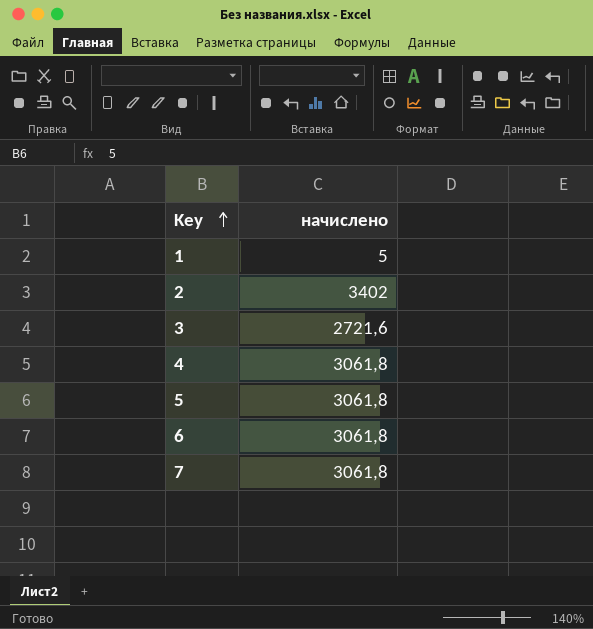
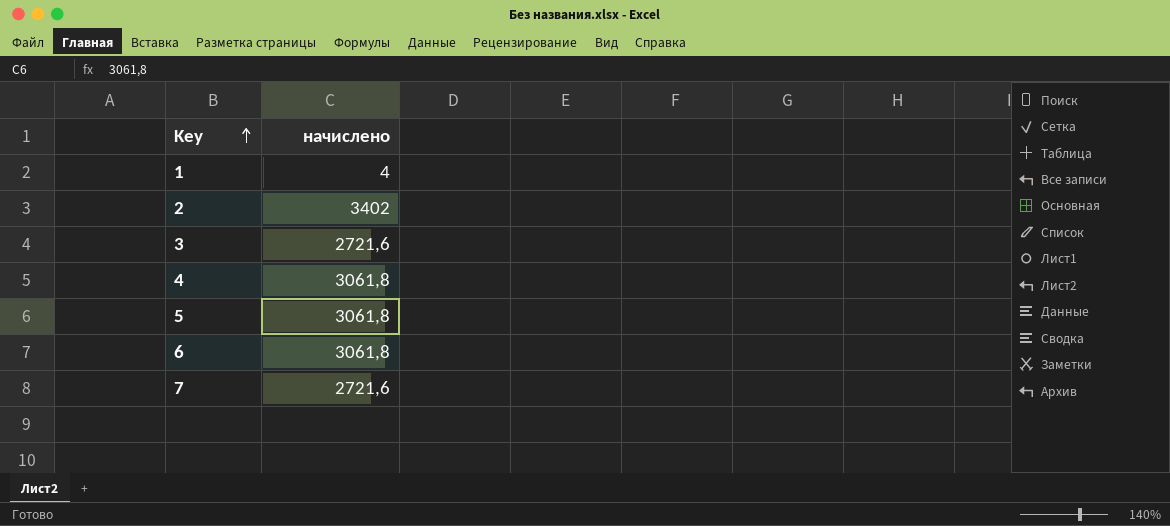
1 | начислено: 5 -> 4
7 | начислено: 3061,8 -> 2721,6

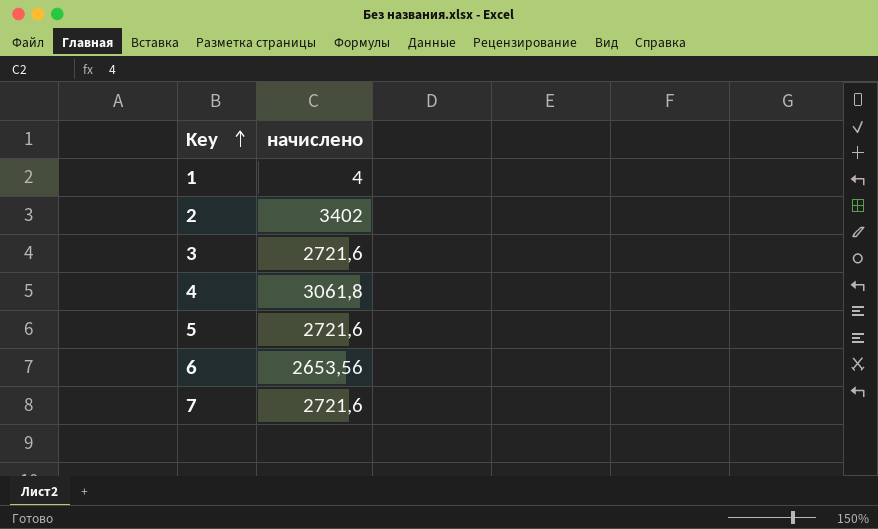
5 | начислено: 3061,8 -> 2721,6
6 | начислено: 3061,8 -> 2653,56

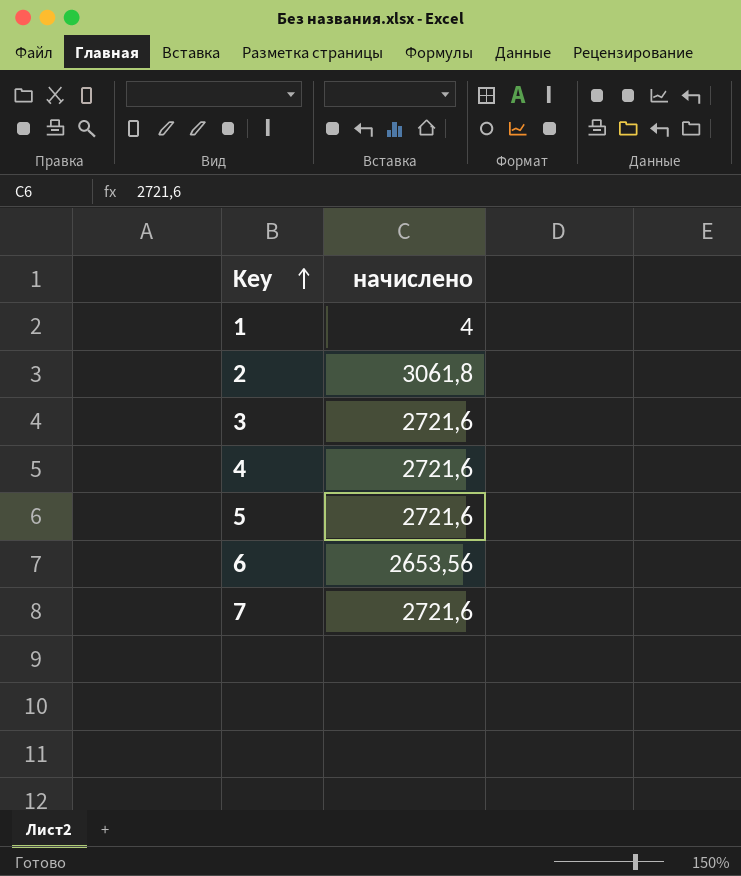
2 | начислено: 3402 -> 3061,8
4 | начислено: 3061,8 -> 2721,6

